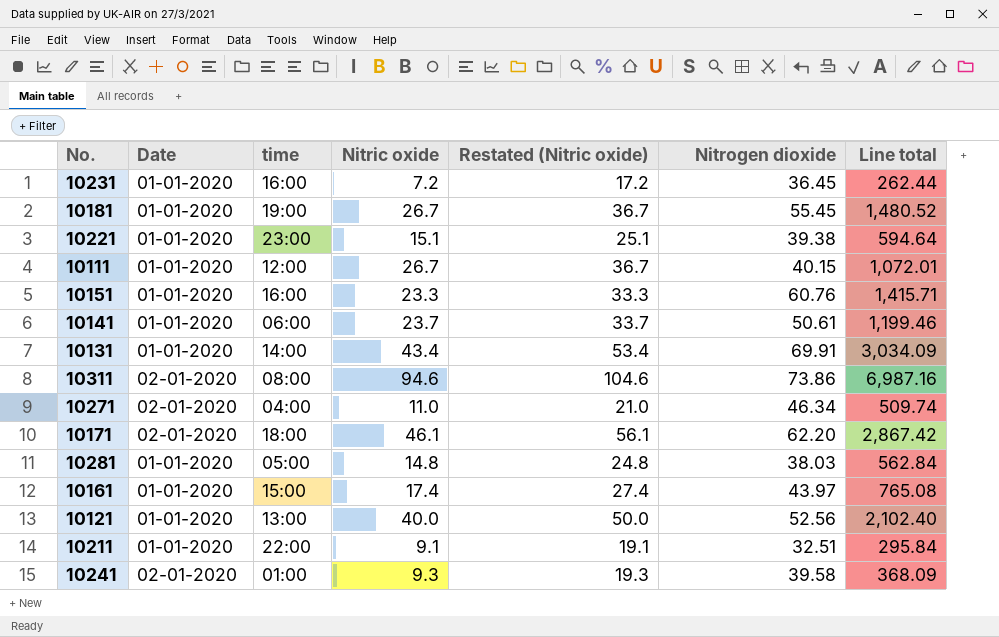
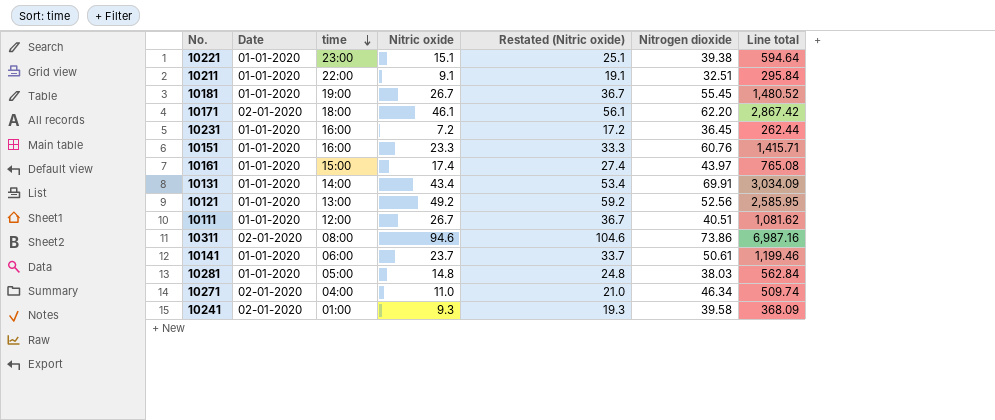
row order: none -> time descending
10121 | Nitric oxide: 40.0 -> 49.2
10121 | Restated (Nitric oxide): 50.0 -> 59.2
10121 | Line total: 2,102.40 -> 2,585.95
10111 | Nitrogen dioxide: 40.15 -> 40.51
10111 | Line total: 1,072.01 -> 1,081.62

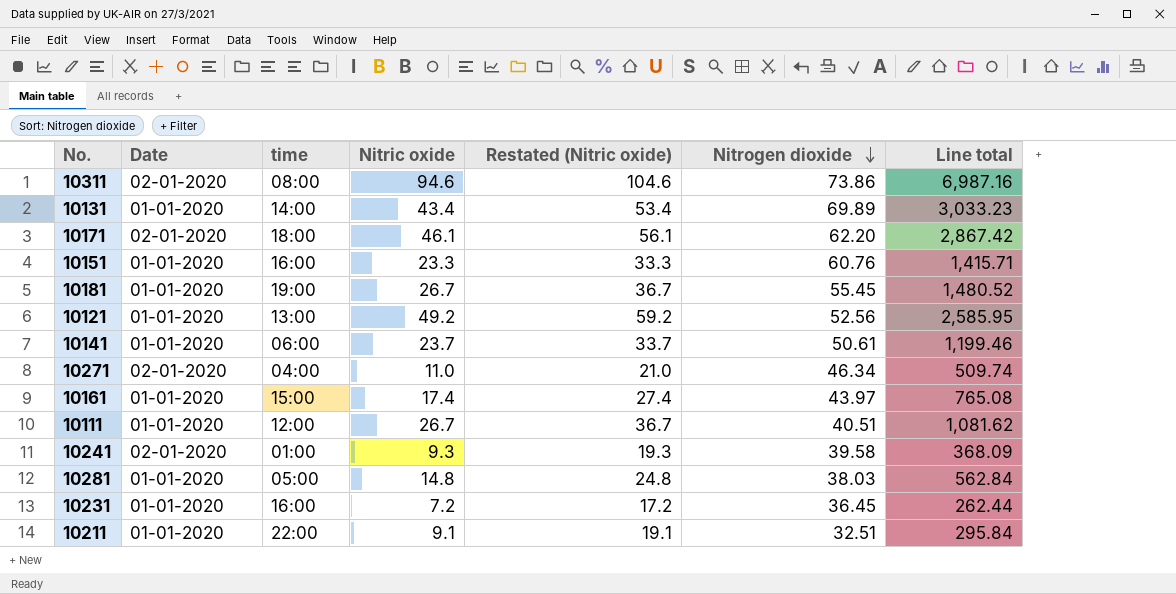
row order: time descending -> Nitrogen dioxide descending
row 10221: 01-01-2020 | 23:00 | 15.1 | 25.1 | 39.38 | 594.64 -> none
10131 | Nitrogen dioxide: 69.91 -> 69.89
10131 | Line total: 3,034.09 -> 3,033.23

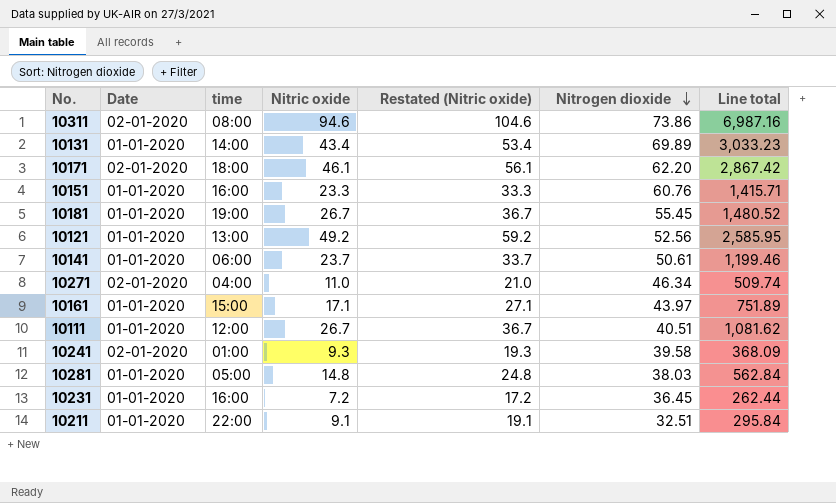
10161 | Nitric oxide: 17.4 -> 17.1
10161 | Restated (Nitric oxide): 27.4 -> 27.1
10161 | Line total: 765.08 -> 751.89

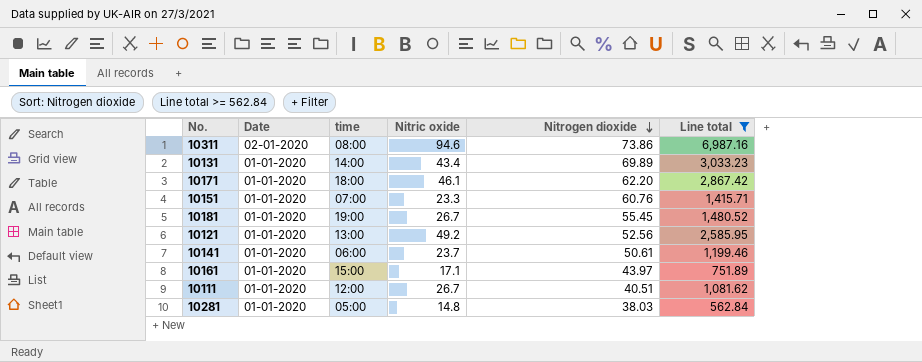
filter: none -> Line total >= 562.84
column Restated (Nitric oxide) | formula: [Nitric oxide] + 10 -> none
10171 | Date: 02-01-2020 -> 01-01-2020
10151 | time: 16:00 -> 07:00

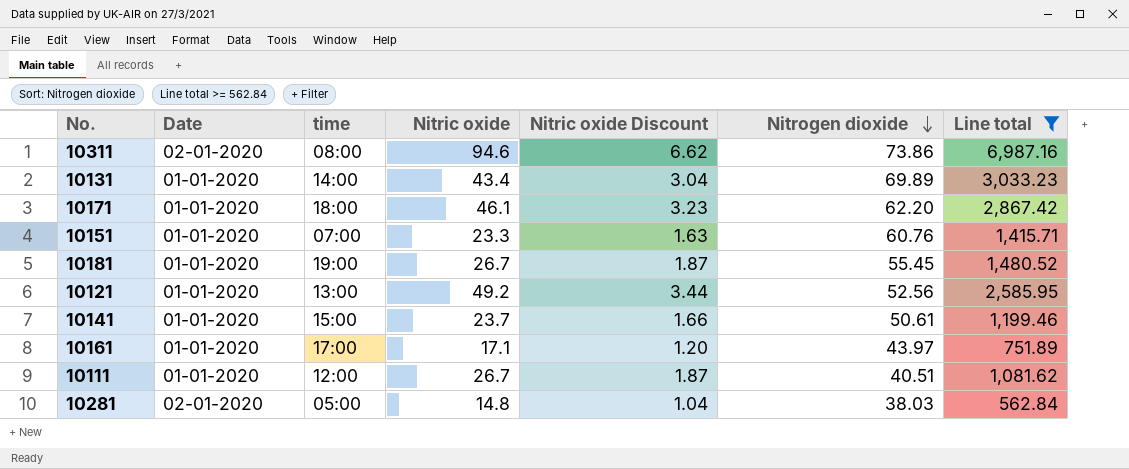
column Nitric oxide Discount | formula: none -> [Nitric oxide] * 0.07
10141 | time: 06:00 -> 15:00
10161 | time: 15:00 -> 17:00
10281 | Date: 01-01-2020 -> 02-01-2020

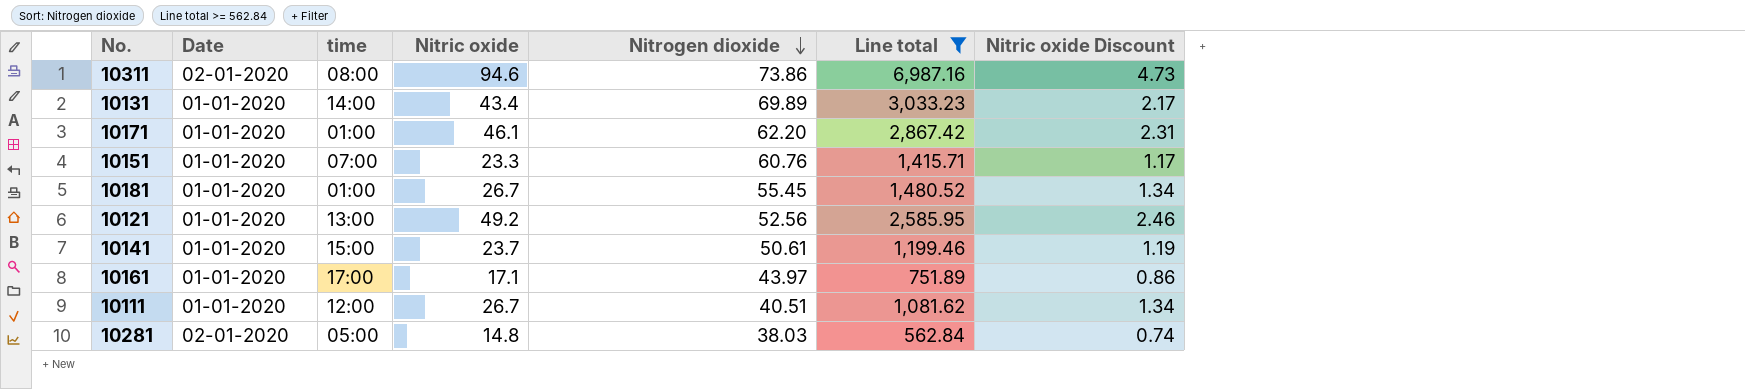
column Nitric oxide Discount | formula: [Nitric oxide] * 0.07 -> [Nitric oxide] * 0.05
column Nitric oxide Discount | position: 5 -> 7
10171 | time: 18:00 -> 01:00
10181 | time: 19:00 -> 01:00

